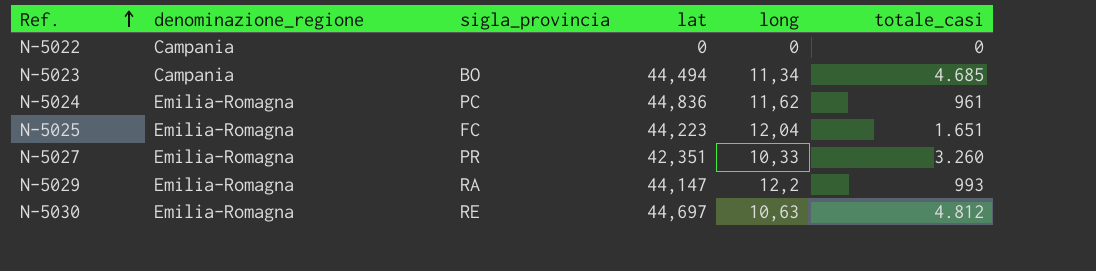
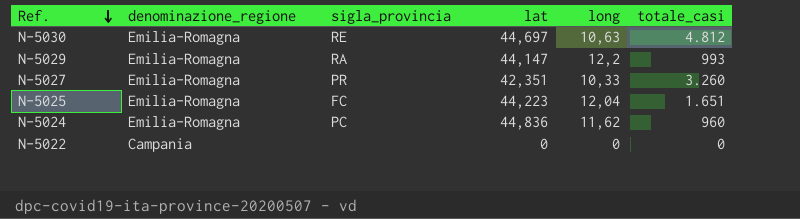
row order: Ref. ascending -> Ref. descending
row N-5023: Campania | BO | 44,494 | 11,34 | 4.685 -> none
N-5024 | totale_casi: 961 -> 960

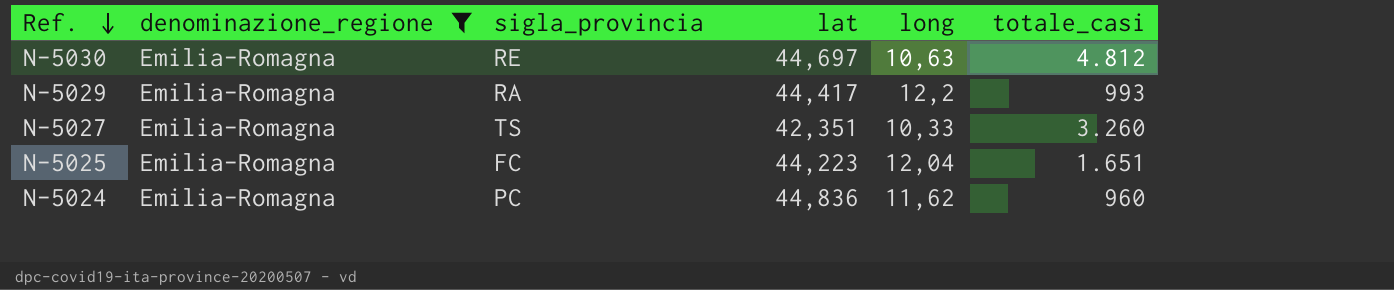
filter: none -> denominazione_regione = Emilia-Romagna
N-5029 | lat: 44,147 -> 44,417
N-5027 | sigla_provincia: PR -> TS

